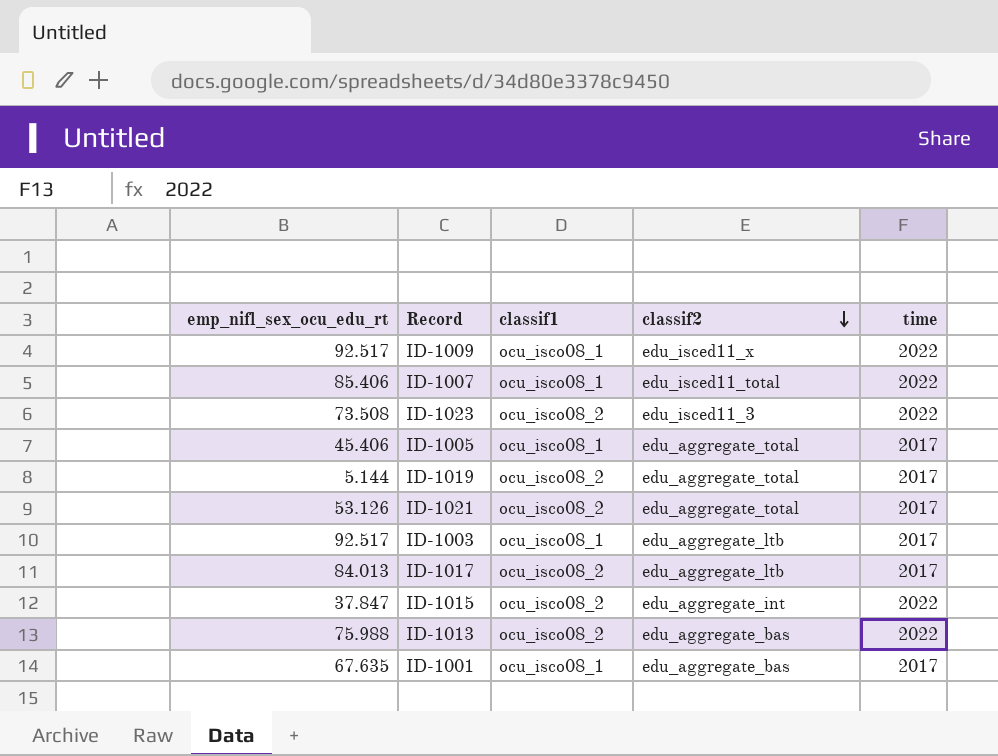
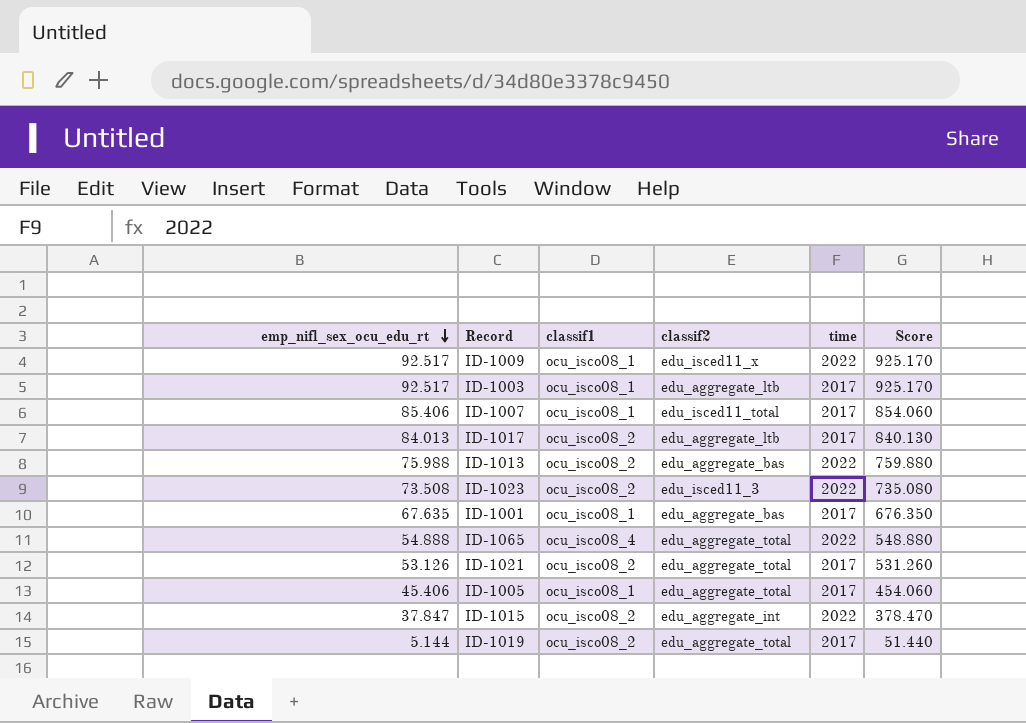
row order: classif2 descending -> emp_nifl_sex_ocu_edu_rt descending
column Score | formula: none -> [emp_nifl_sex_ocu_edu_rt] * 10
ID-1007 | time: 2022 -> 2017
row ID-1065: none -> 54.888 | ocu_isco08_4 | edu_aggregate_total | 2022 | 548.880

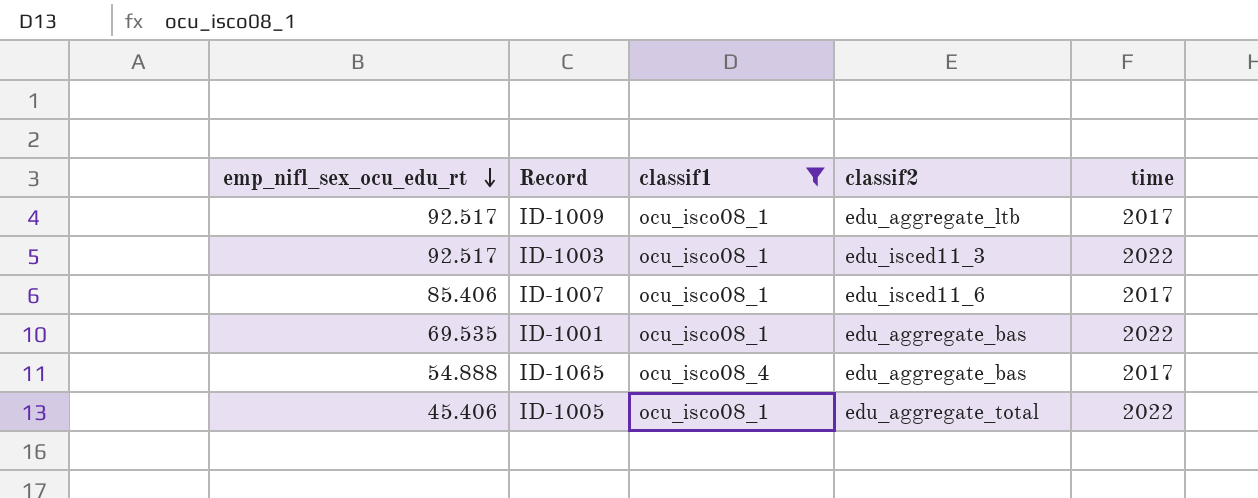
filter: none -> classif1 != ocu_isco08_2
column Score | formula: [emp_nifl_sex_ocu_edu_rt] * 10 -> none
ID-1009 | classif2: edu_isced11_x -> edu_aggregate_ltb
ID-1009 | time: 2022 -> 2017
ID-1003 | classif2: edu_aggregate_ltb -> edu_isced11_3
ID-1003 | time: 2017 -> 2022
ID-1007 | classif2: edu_isced11_total -> edu_isced11_6
ID-1001 | emp_nifl_sex_ocu_edu_rt: 67.635 -> 69.535
ID-1001 | time: 2017 -> 2022
ID-1065 | classif2: edu_aggregate_total -> edu_aggregate_bas
ID-1065 | time: 2022 -> 2017
ID-1005 | time: 2017 -> 2022

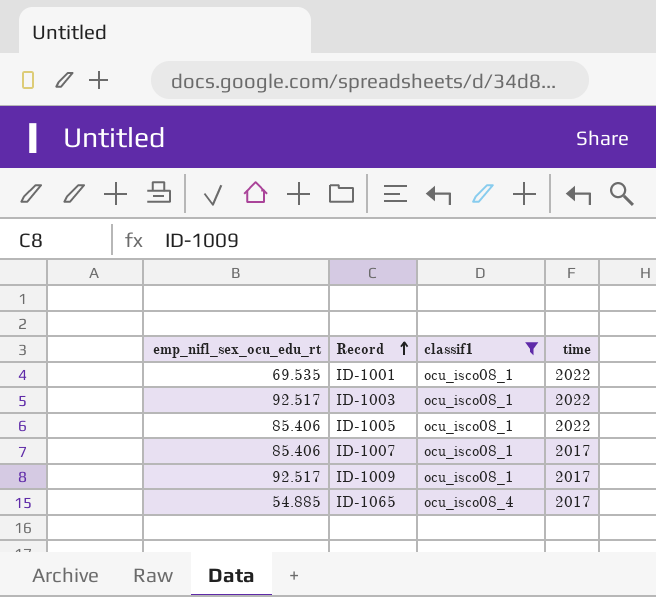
row order: emp_nifl_sex_ocu_edu_rt descending -> Record ascending
column classif2 | position: 4 -> none
ID-1005 | emp_nifl_sex_ocu_edu_rt: 45.406 -> 85.406
ID-1065 | emp_nifl_sex_ocu_edu_rt: 54.888 -> 54.885

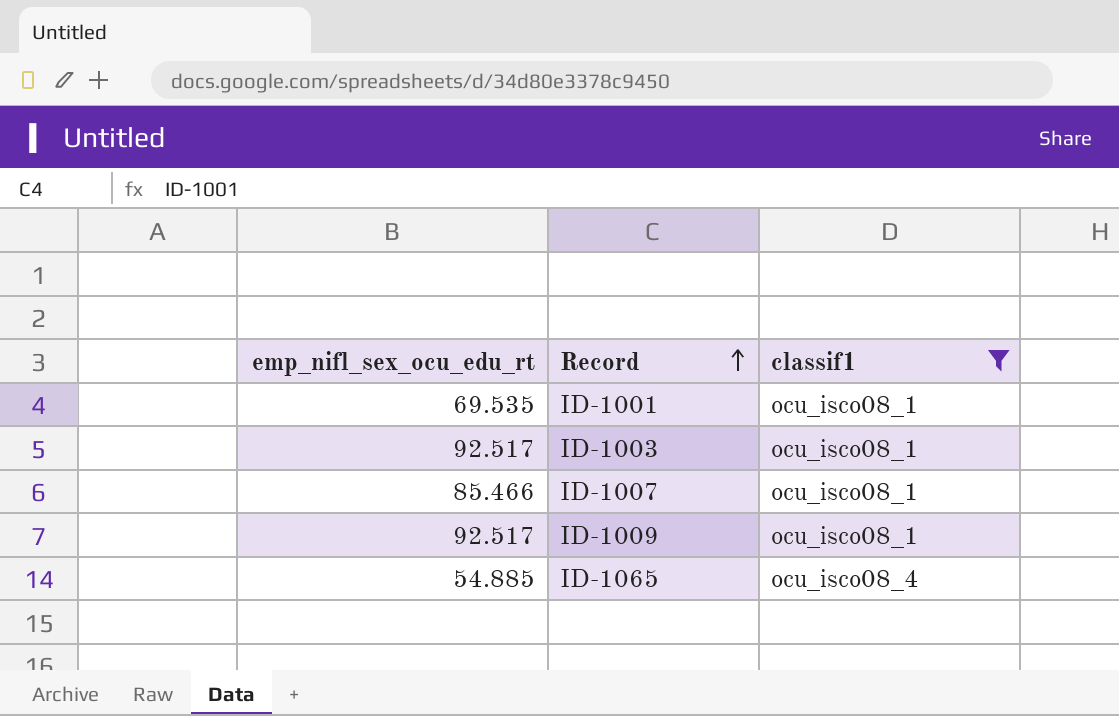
column time | position: 4 -> none
row ID-1005: 85.406 | ocu_isco08_1 | 2022 -> none
ID-1007 | emp_nifl_sex_ocu_edu_rt: 85.406 -> 85.466

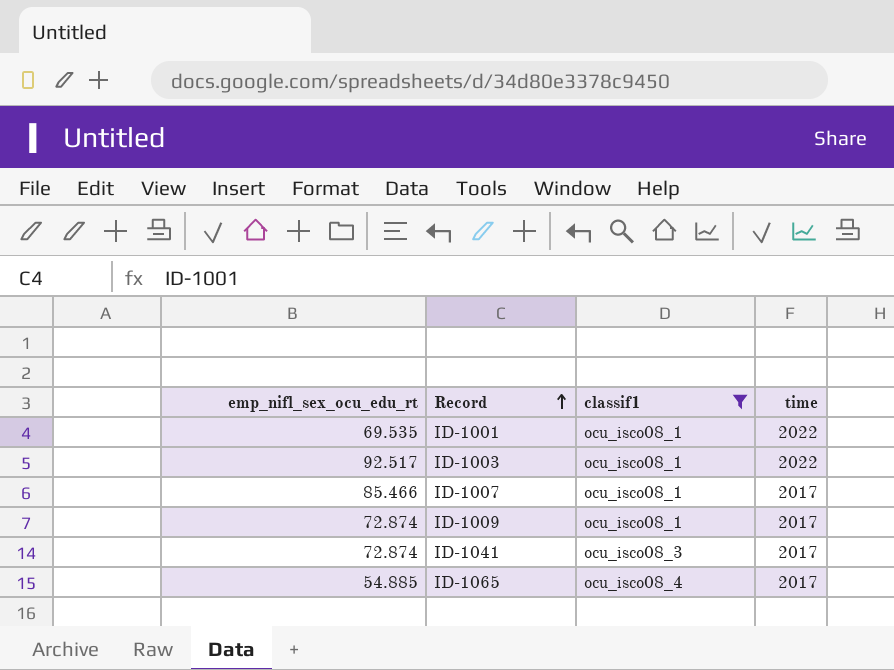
column time | position: none -> 4
ID-1009 | emp_nifl_sex_ocu_edu_rt: 92.517 -> 72.874
row ID-1041: none -> 72.874 | ocu_isco08_3 | 2017

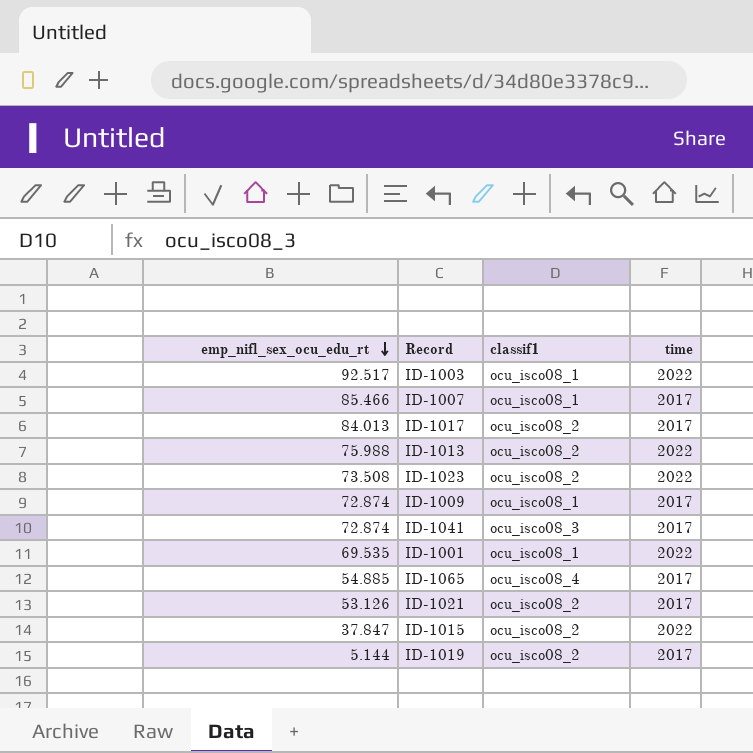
filter: classif1 != ocu_isco08_2 -> none
row order: Record ascending -> emp_nifl_sex_ocu_edu_rt descending

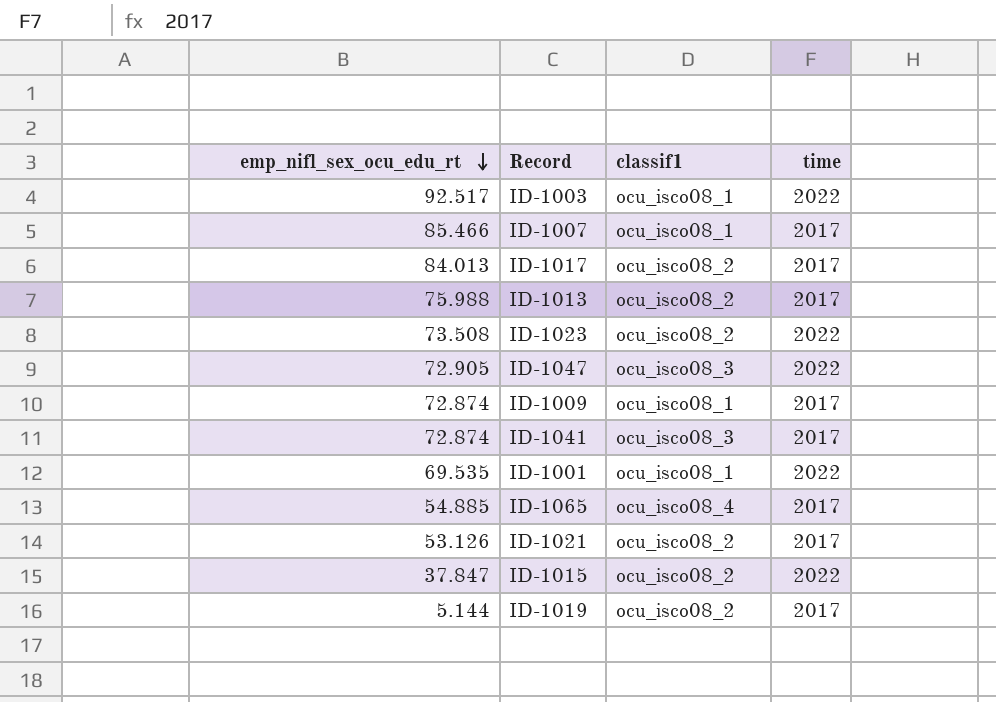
ID-1013 | time: 2022 -> 2017
row ID-1047: none -> 72.905 | ocu_isco08_3 | 2022

